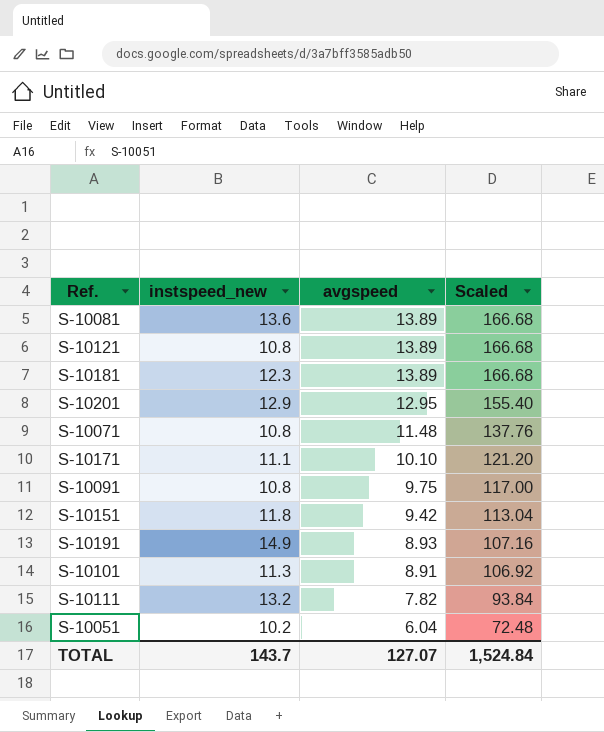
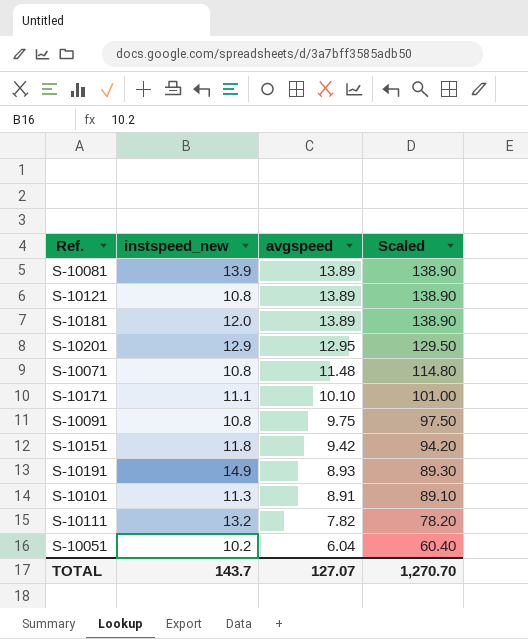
column Scaled | formula: [avgspeed] * 12 -> [avgspeed] * 10
S-10081 | instspeed_new: 13.6 -> 13.9
S-10181 | instspeed_new: 12.3 -> 12.0
TOTAL | Scaled: 1,524.84 -> 1,270.70

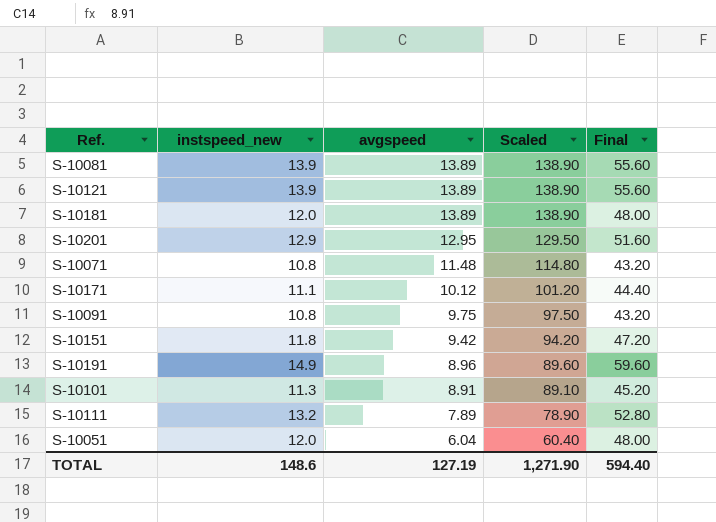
column Final | formula: none -> [instspeed_new] * 4
S-10121 | instspeed_new: 10.8 -> 13.9
S-10171 | avgspeed: 10.10 -> 10.12
S-10171 | Scaled: 101.00 -> 101.20
S-10191 | avgspeed: 8.93 -> 8.96
S-10191 | Scaled: 89.30 -> 89.60
S-10111 | avgspeed: 7.82 -> 7.89
S-10111 | Scaled: 78.20 -> 78.90
S-10051 | instspeed_new: 10.2 -> 12.0
TOTAL | instspeed_new: 143.7 -> 148.6
TOTAL | avgspeed: 127.07 -> 127.19
TOTAL | Scaled: 1,270.70 -> 1,271.90

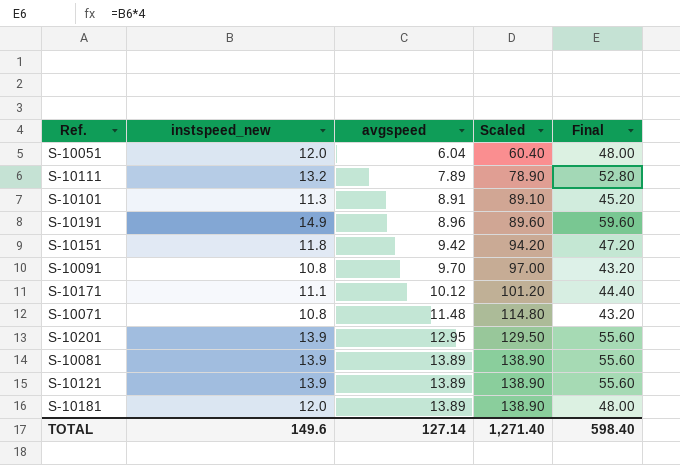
row order: avgspeed descending -> avgspeed ascending
S-10091 | avgspeed: 9.75 -> 9.70
S-10091 | Scaled: 97.50 -> 97.00
S-10201 | instspeed_new: 12.9 -> 13.9
S-10201 | Final: 51.60 -> 55.60
TOTAL | instspeed_new: 148.6 -> 149.6
TOTAL | avgspeed: 127.19 -> 127.14
TOTAL | Scaled: 1,271.90 -> 1,271.40
TOTAL | Final: 594.40 -> 598.40

